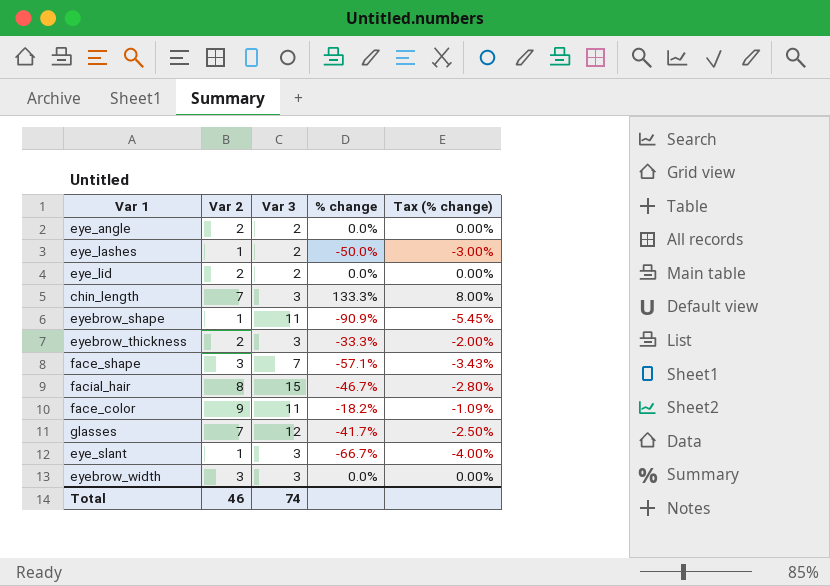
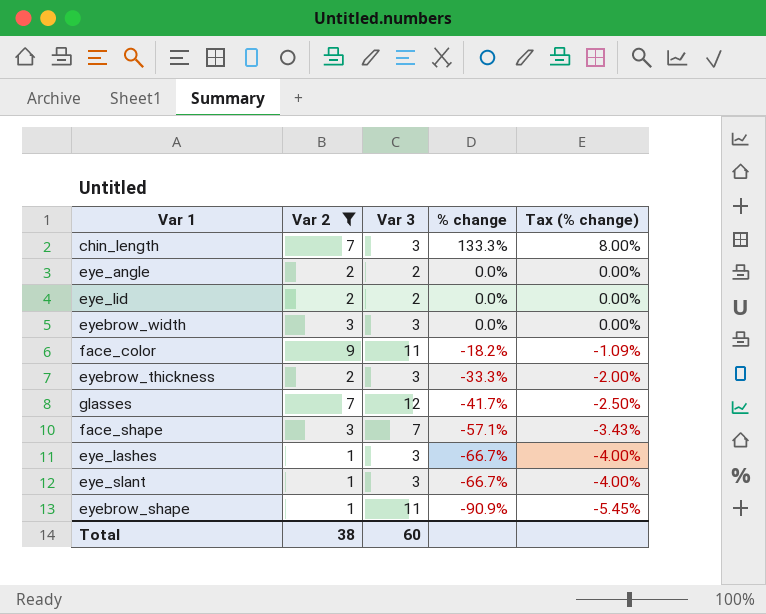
filter: none -> Var 2 != 8
row order: none -> % change descending
eye_lashes | Var 3: 2 -> 3
eye_lashes | % change: -50.0% -> -66.7%
eye_lashes | Tax (% change): -3.00% -> -4.00%
Total | Var 2: 46 -> 38
Total | Var 3: 74 -> 60

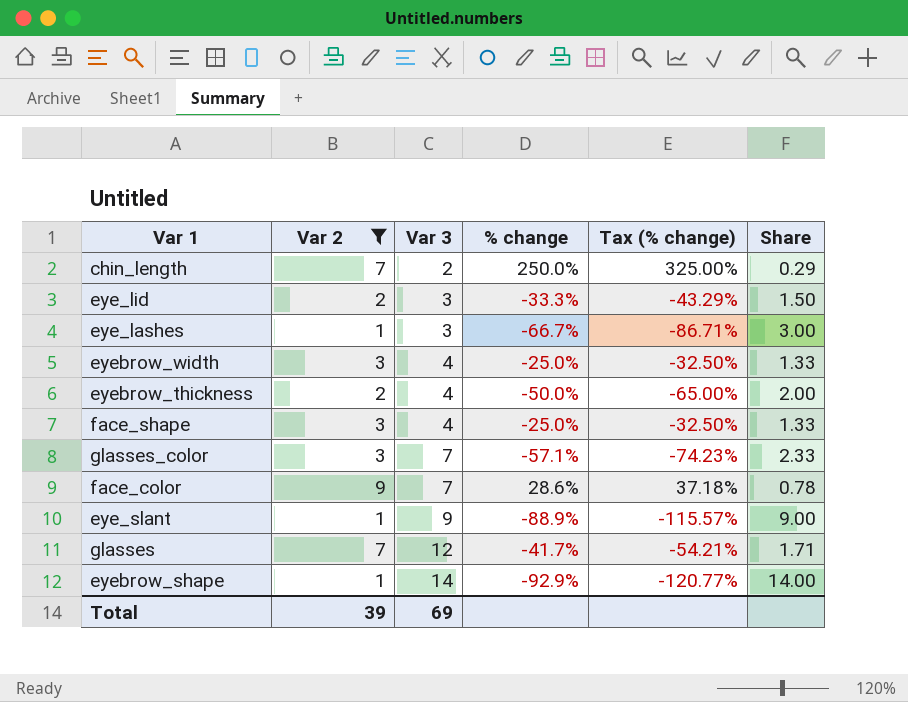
row order: % change descending -> Var 3 ascending
column Tax (% change) | formula: [% change] * 0.06 -> [% change] * 1.3
column Share | formula: none -> [Var 3] / [Var 2]
row eye_angle: 2 | 2 | 0.0% | 0.00% -> none
chin_length | Var 3: 3 -> 2
chin_length | % change: 133.3% -> 250.0%
eye_lid | Var 3: 2 -> 3
eye_lid | % change: 0.0% -> -33.3%
eyebrow_width | Var 3: 3 -> 4
eyebrow_width | % change: 0.0% -> -25.0%
eyebrow_thickness | Var 3: 3 -> 4
eyebrow_thickness | % change: -33.3% -> -50.0%
face_shape | Var 3: 7 -> 4
face_shape | % change: -57.1% -> -25.0%
row glasses_color: none -> 3 | 7 | -57.1% | -74.23% | 2.33
face_color | Var 3: 11 -> 7
face_color | % change: -18.2% -> 28.6%
eye_slant | Var 3: 3 -> 9
eye_slant | % change: -66.7% -> -88.9%
eyebrow_shape | Var 3: 11 -> 14
eyebrow_shape | % change: -90.9% -> -92.9%
Total | Var 2: 38 -> 39
Total | Var 3: 60 -> 69

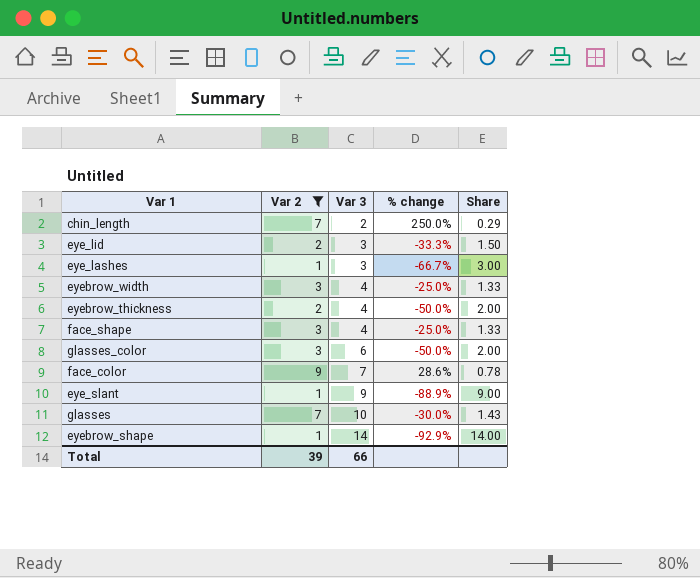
column Tax (% change) | formula: [% change] * 1.3 -> none
glasses_color | Var 3: 7 -> 6
glasses_color | % change: -57.1% -> -50.0%
glasses_color | Share: 2.33 -> 2.00
glasses | Var 3: 12 -> 10
glasses | % change: -41.7% -> -30.0%
glasses | Share: 1.71 -> 1.43
Total | Var 3: 69 -> 66

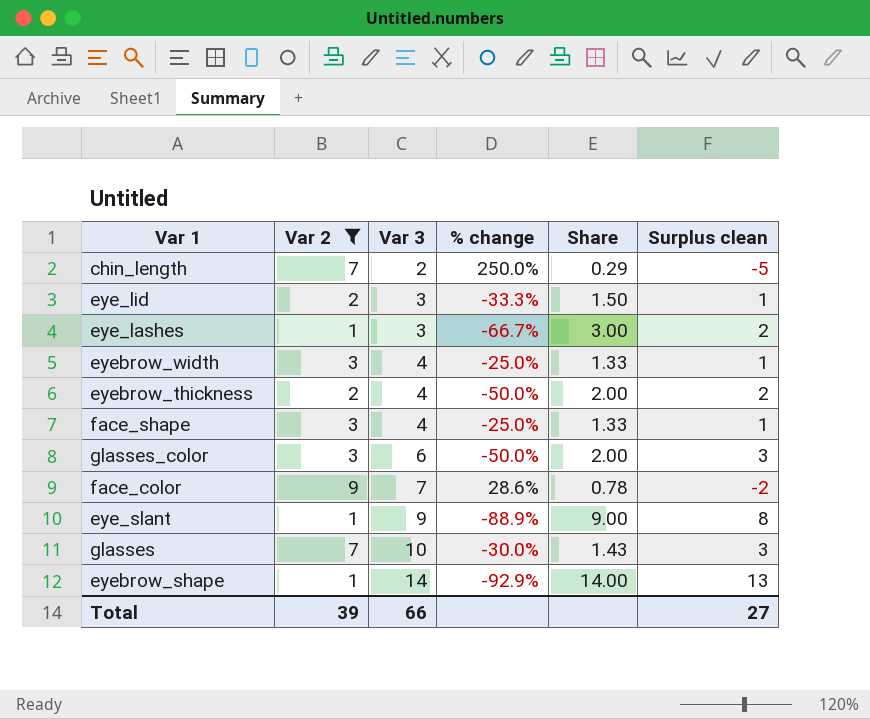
column Surplus clean | formula: none -> [Var 3] - [Var 2]

